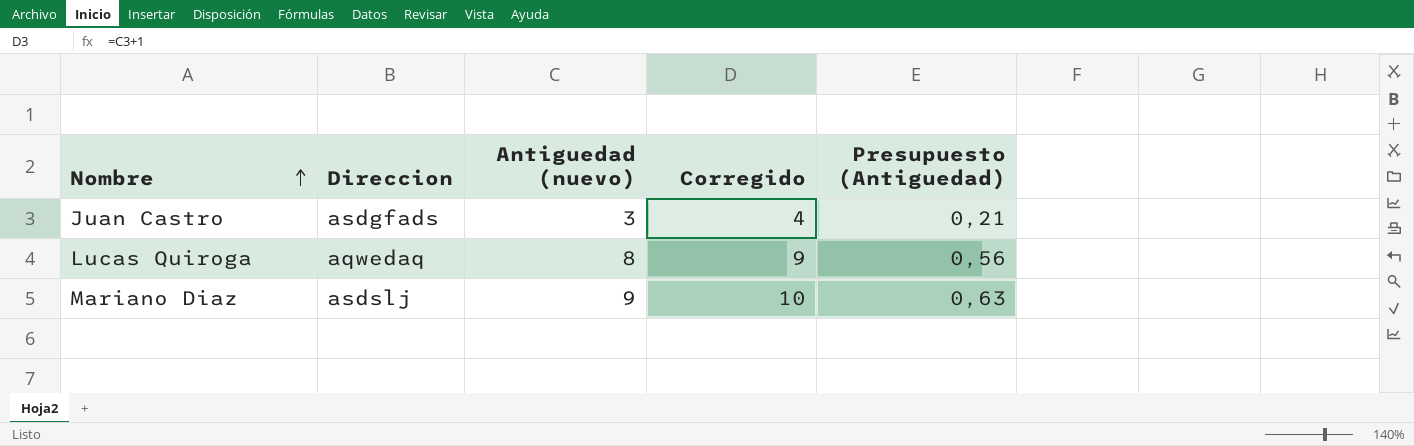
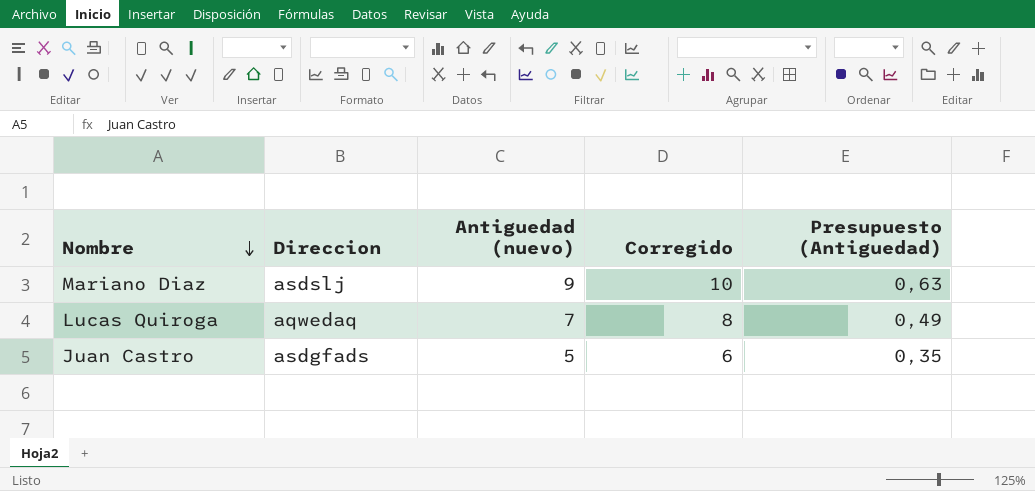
row order: Nombre ascending -> Nombre descending
Lucas Quiroga | Antiguedad (nuevo): 8 -> 7
Lucas Quiroga | Corregido: 9 -> 8
Lucas Quiroga | Presupuesto (Antiguedad): 0,56 -> 0,49
Juan Castro | Antiguedad (nuevo): 3 -> 5
Juan Castro | Corregido: 4 -> 6
Juan Castro | Presupuesto (Antiguedad): 0,21 -> 0,35

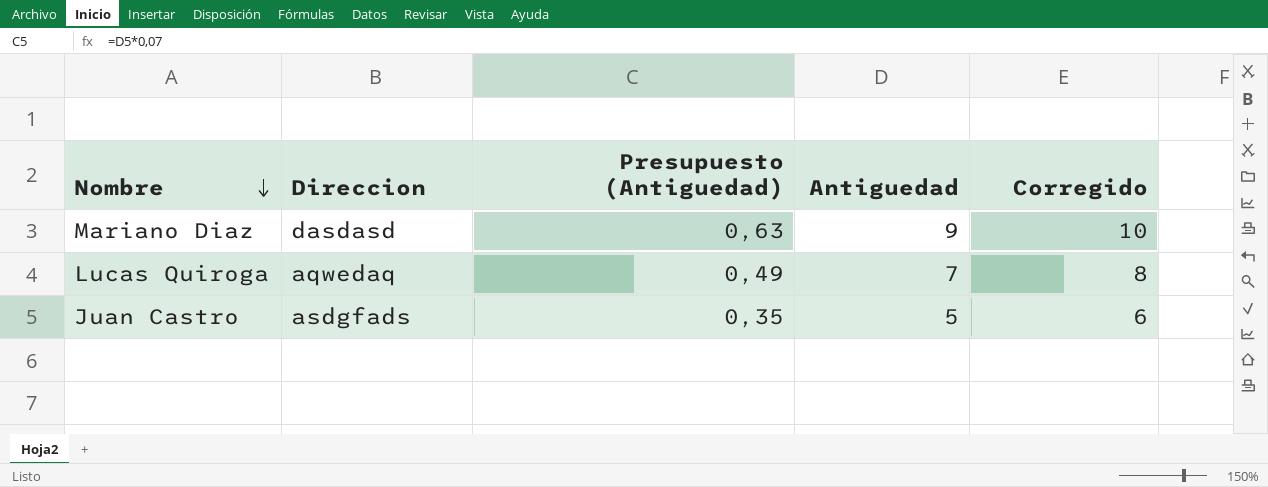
column Presupuesto (Antiguedad) | position: 5 -> 3
column name: Antiguedad (nuevo) -> Antiguedad
Mariano Diaz | Direccion: asdslj -> dasdasd

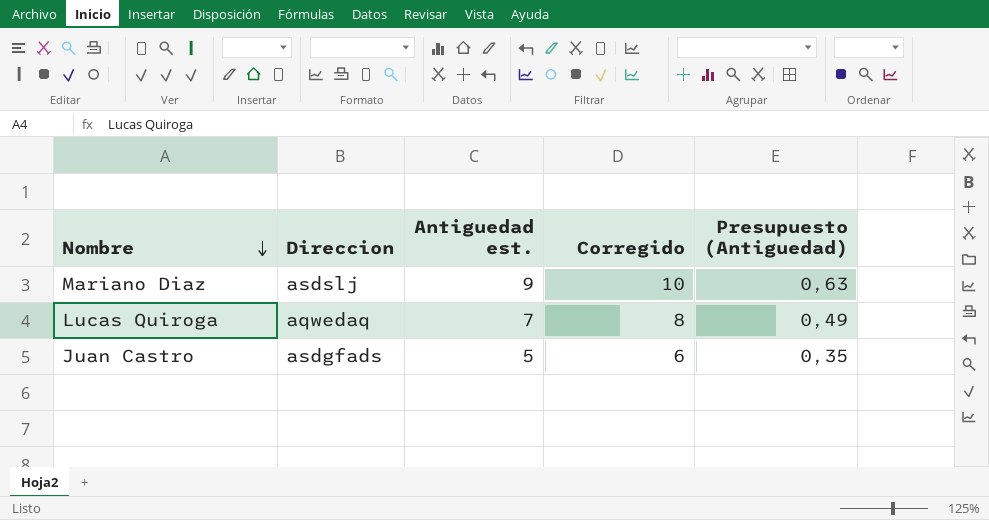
column name: Antiguedad -> Antiguedad est.
column Presupuesto (Antiguedad) | position: 3 -> 5
Mariano Diaz | Direccion: dasdasd -> asdslj

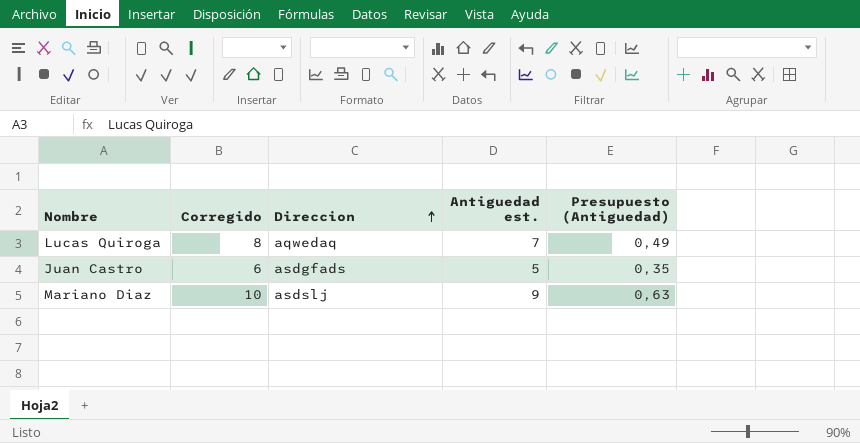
row order: Nombre descending -> Direccion ascending
column Corregido | position: 4 -> 2

